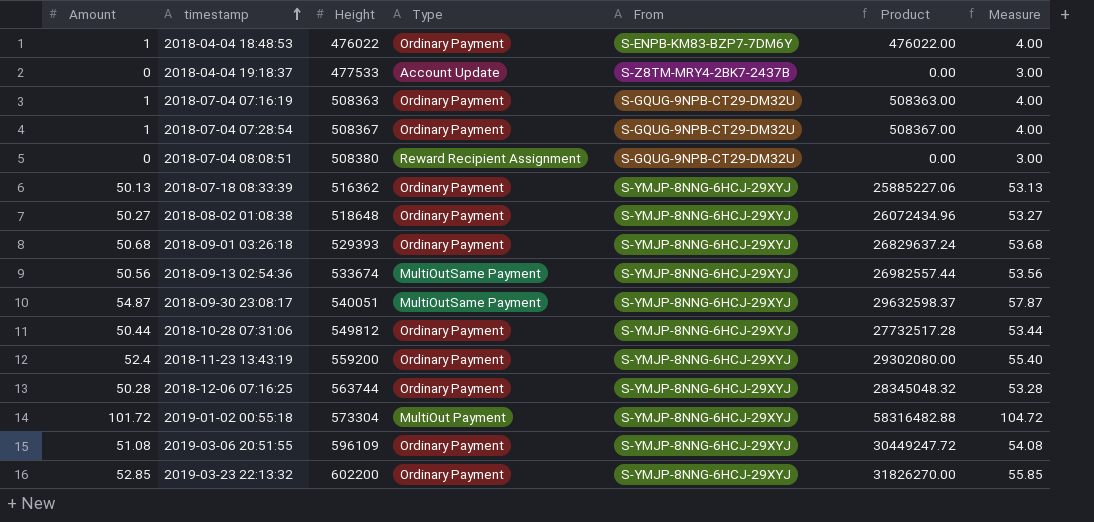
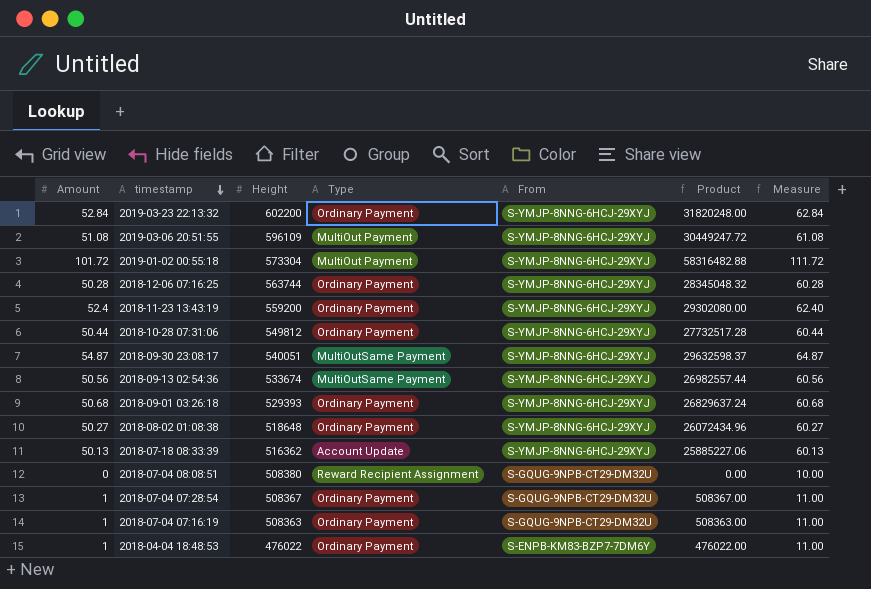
row order: timestamp ascending -> timestamp descending
column Measure | formula: [Amount] + 3 -> [Amount] + 10
row 2018-04-04 19:18:37: 0 | 477533 | Account Update | S-Z8TM-MRY4-2BK7-2437B | 0.00 | 3.00 -> none
2019-03-23 22:13:32 | Amount: 52.85 -> 52.84
2019-03-23 22:13:32 | Product: 31826270.00 -> 31820248.00
2019-03-06 20:51:55 | Type: Ordinary Payment -> MultiOut Payment
2018-07-18 08:33:39 | Type: Ordinary Payment -> Account Update

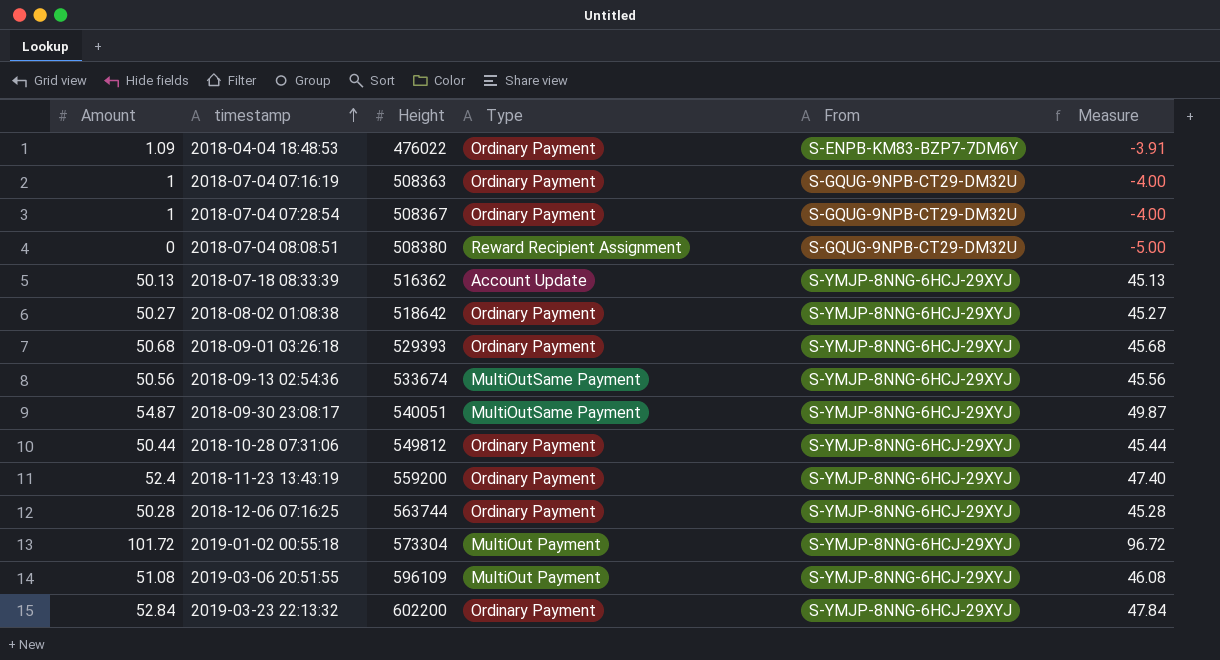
row order: timestamp descending -> timestamp ascending
column Product | formula: [Amount] * [Height] -> none
column Measure | formula: [Amount] + 10 -> [Amount] - 5
2018-04-04 18:48:53 | Amount: 1 -> 1.09
2018-08-02 01:08:38 | Height: 518648 -> 518642

